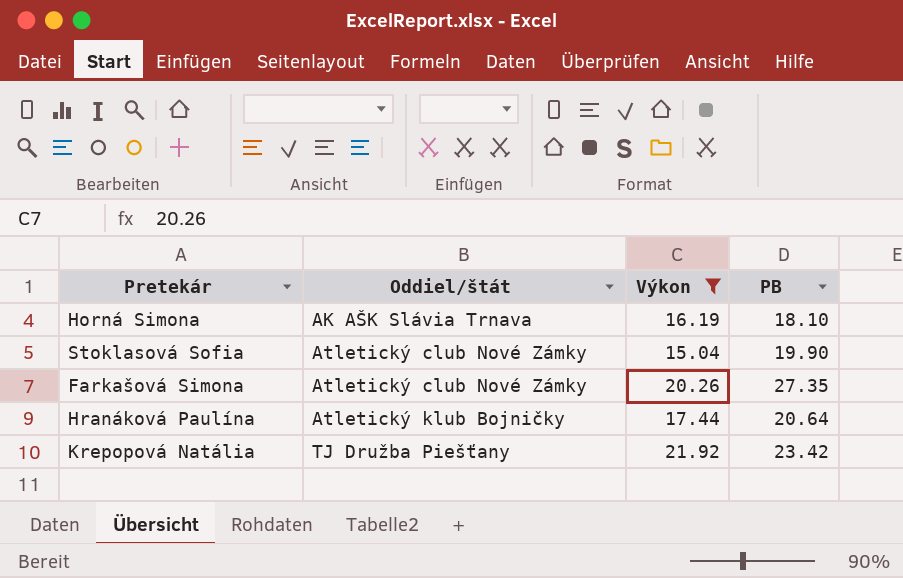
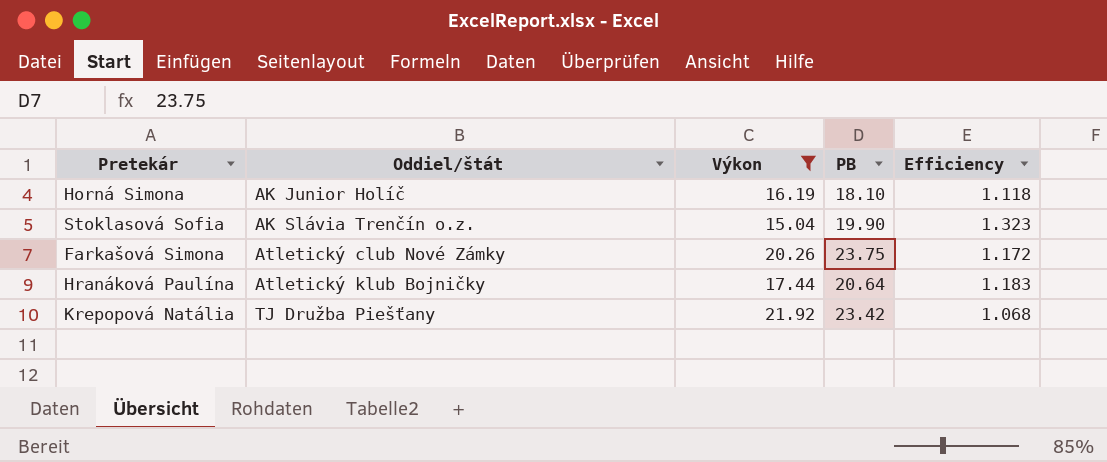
column Efficiency | formula: none -> [PB] / [Výkon]
Horná Simona | Oddiel/štát: AK AŠK Slávia Trnava -> AK Junior Holíč
Stoklasová Sofia | Oddiel/štát: Atletický club Nové Zámky -> AK Slávia Trenčín o.z.
Farkašová Simona | PB: 27.35 -> 23.75

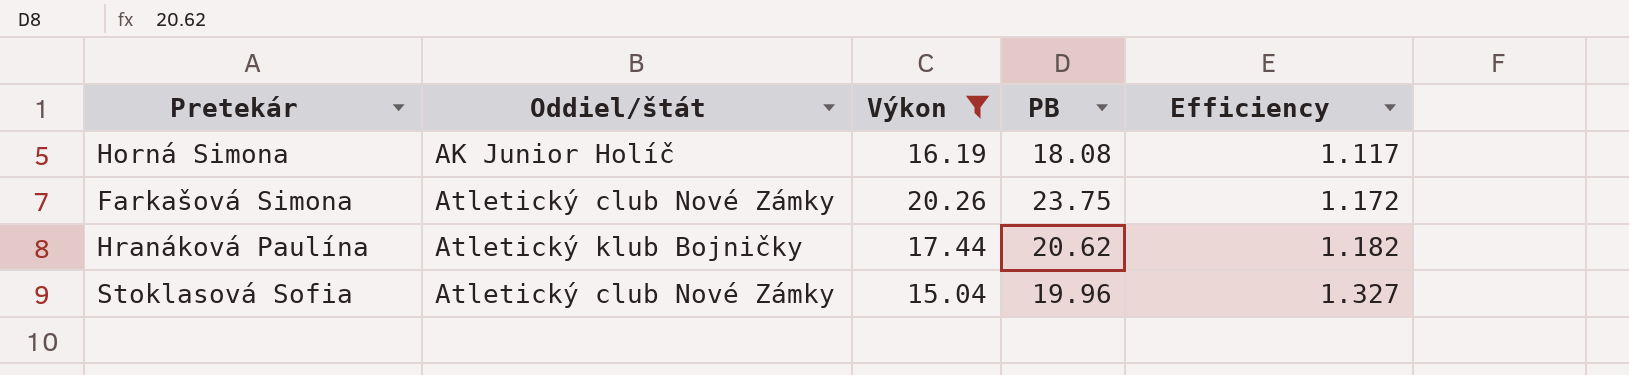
row order: Oddiel/štát ascending -> Efficiency ascending
row Krepopová Natália: TJ Družba Piešťany | 21.92 | 23.42 | 1.068 -> none
Horná Simona | PB: 18.10 -> 18.08
Horná Simona | Efficiency: 1.118 -> 1.117
Hranáková Paulína | PB: 20.64 -> 20.62
Hranáková Paulína | Efficiency: 1.183 -> 1.182
Stoklasová Sofia | Oddiel/štát: AK Slávia Trenčín o.z. -> Atletický club Nové Zámky
Stoklasová Sofia | PB: 19.90 -> 19.96
Stoklasová Sofia | Efficiency: 1.323 -> 1.327

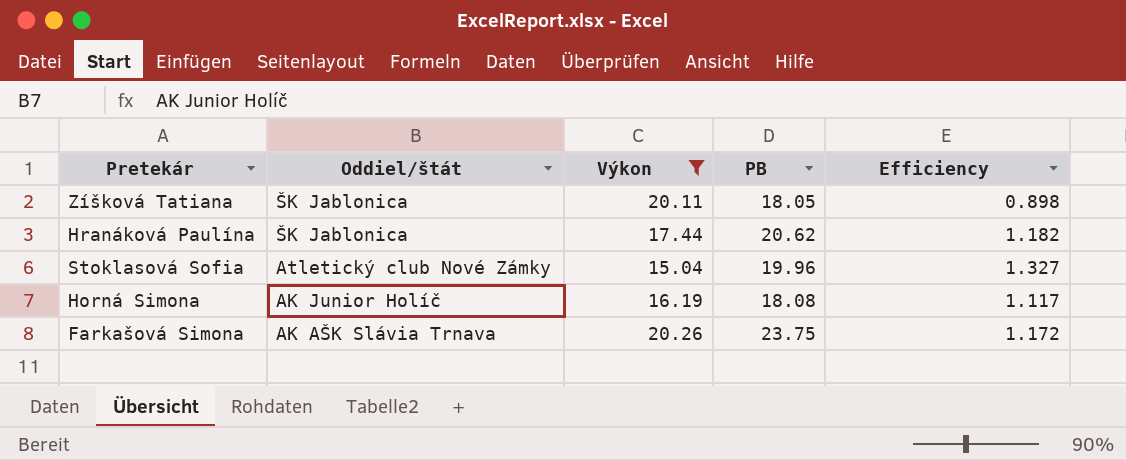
row order: Efficiency ascending -> Oddiel/štát descending
row Zíšková Tatiana: none -> ŠK Jablonica | 20.11 | 18.05 | 0.898
Hranáková Paulína | Oddiel/štát: Atletický klub Bojničky -> ŠK Jablonica
Farkašová Simona | Oddiel/štát: Atletický club Nové Zámky -> AK AŠK Slávia Trnava

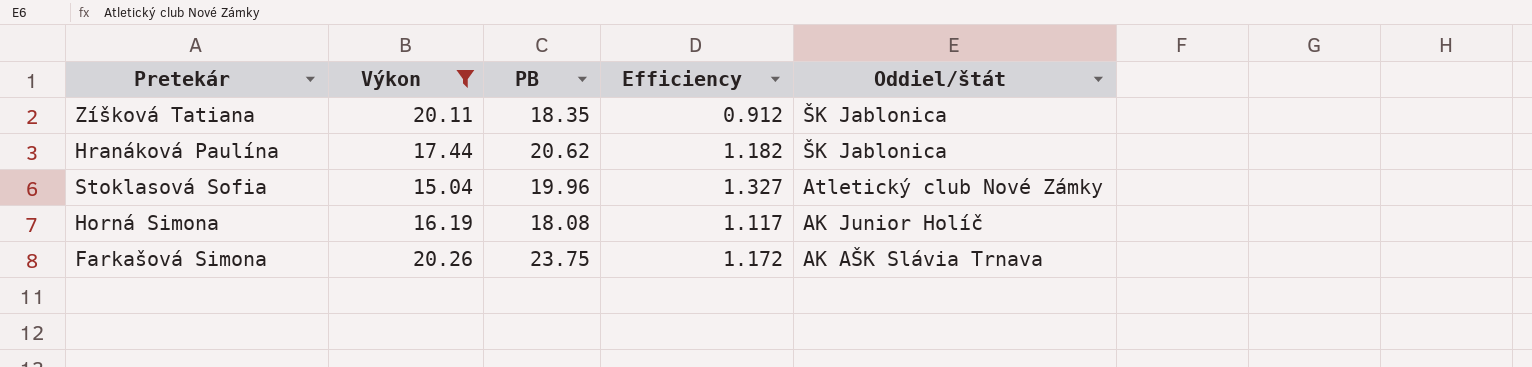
column Oddiel/štát | position: 2 -> 5
Zíšková Tatiana | PB: 18.05 -> 18.35
Zíšková Tatiana | Efficiency: 0.898 -> 0.912

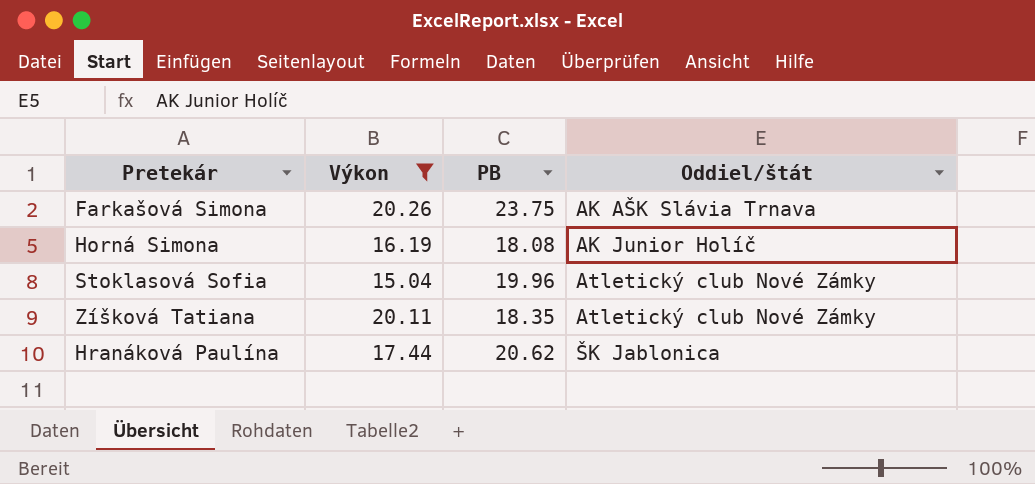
row order: Oddiel/štát descending -> Oddiel/štát ascending
column Efficiency | formula: [PB] / [Výkon] -> none
Zíšková Tatiana | Oddiel/štát: ŠK Jablonica -> Atletický club Nové Zámky

